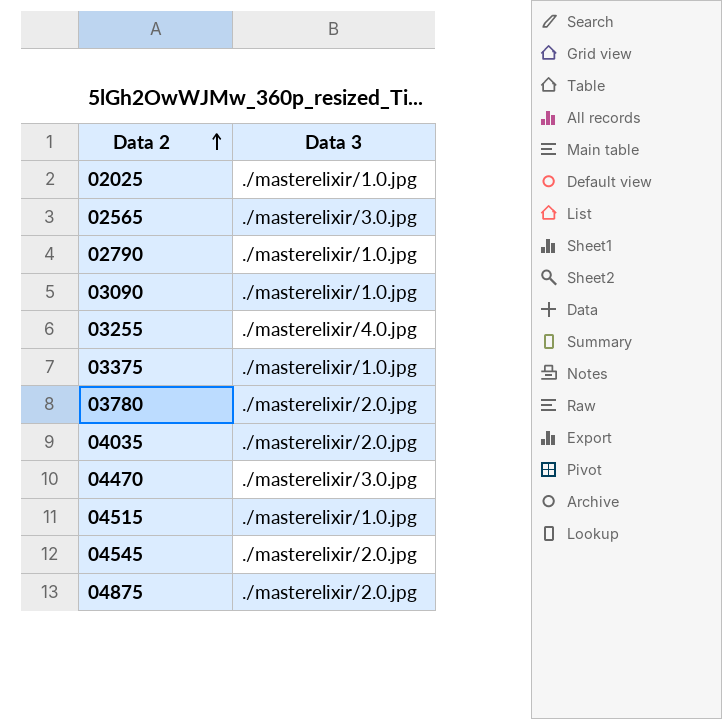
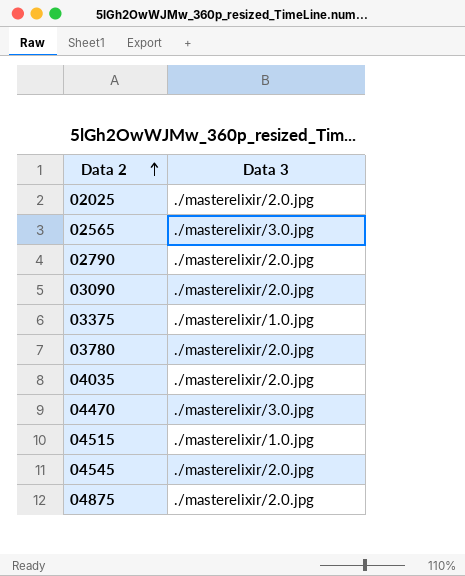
row 03255: ./masterelixir/4.0.jpg -> none
02025 | Data 3: ./masterelixir/1.0.jpg -> ./masterelixir/2.0.jpg
02790 | Data 3: ./masterelixir/1.0.jpg -> ./masterelixir/2.0.jpg
03090 | Data 3: ./masterelixir/1.0.jpg -> ./masterelixir/2.0.jpg

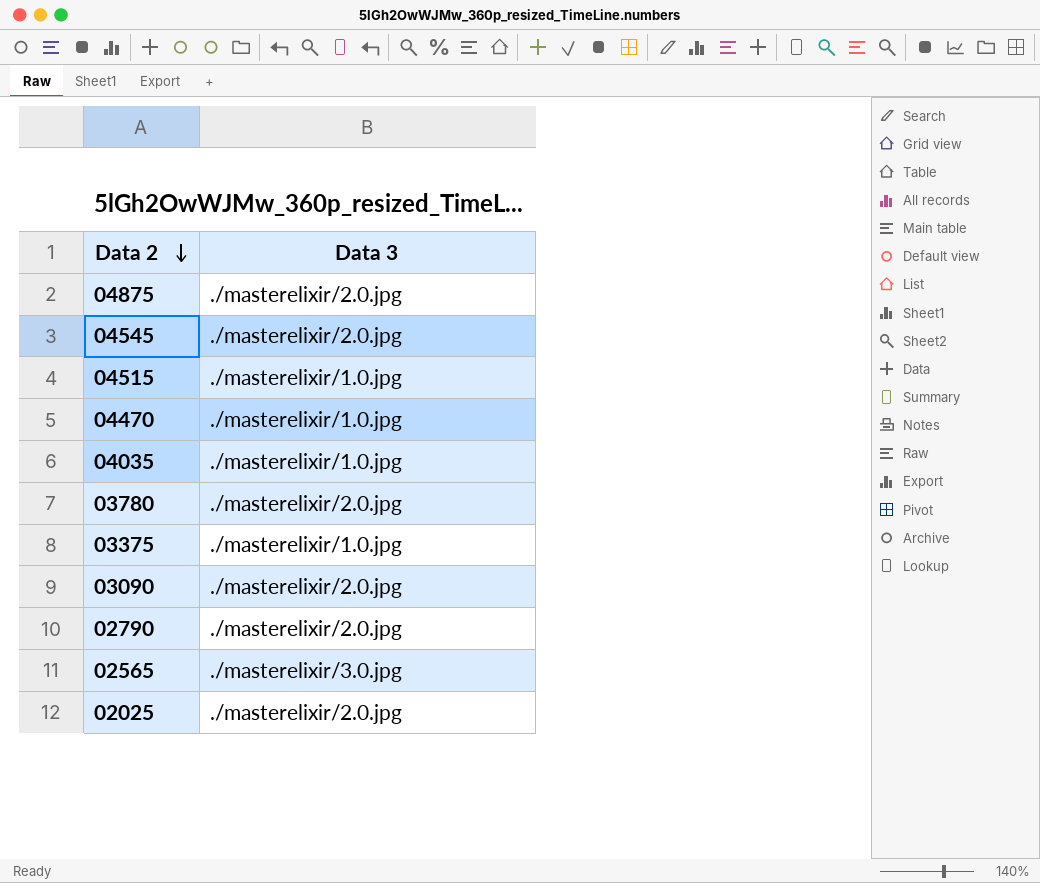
row order: Data 2 ascending -> Data 2 descending
04470 | Data 3: ./masterelixir/3.0.jpg -> ./masterelixir/1.0.jpg
04035 | Data 3: ./masterelixir/2.0.jpg -> ./masterelixir/1.0.jpg

